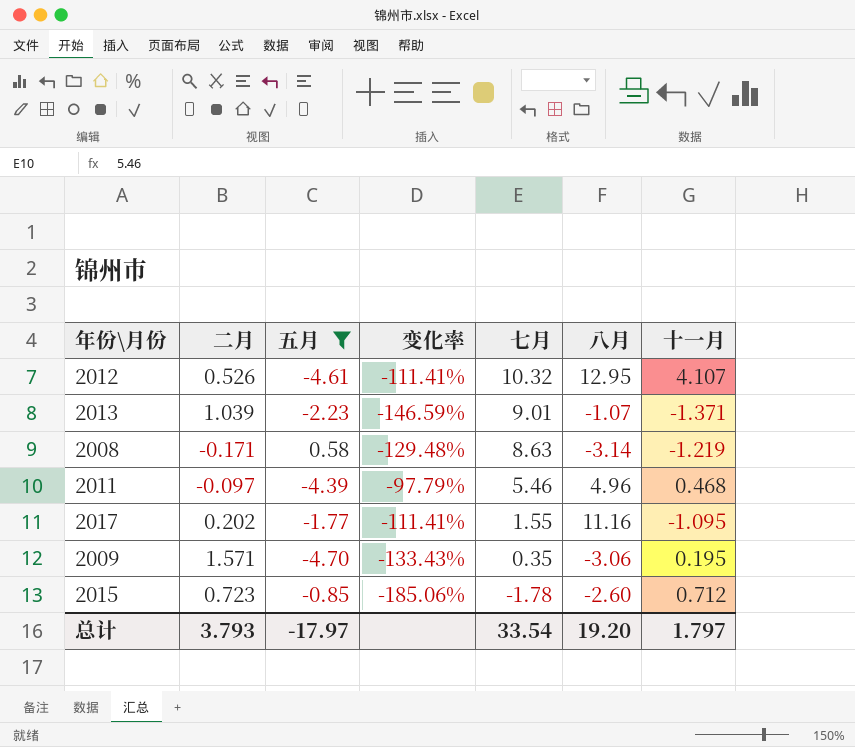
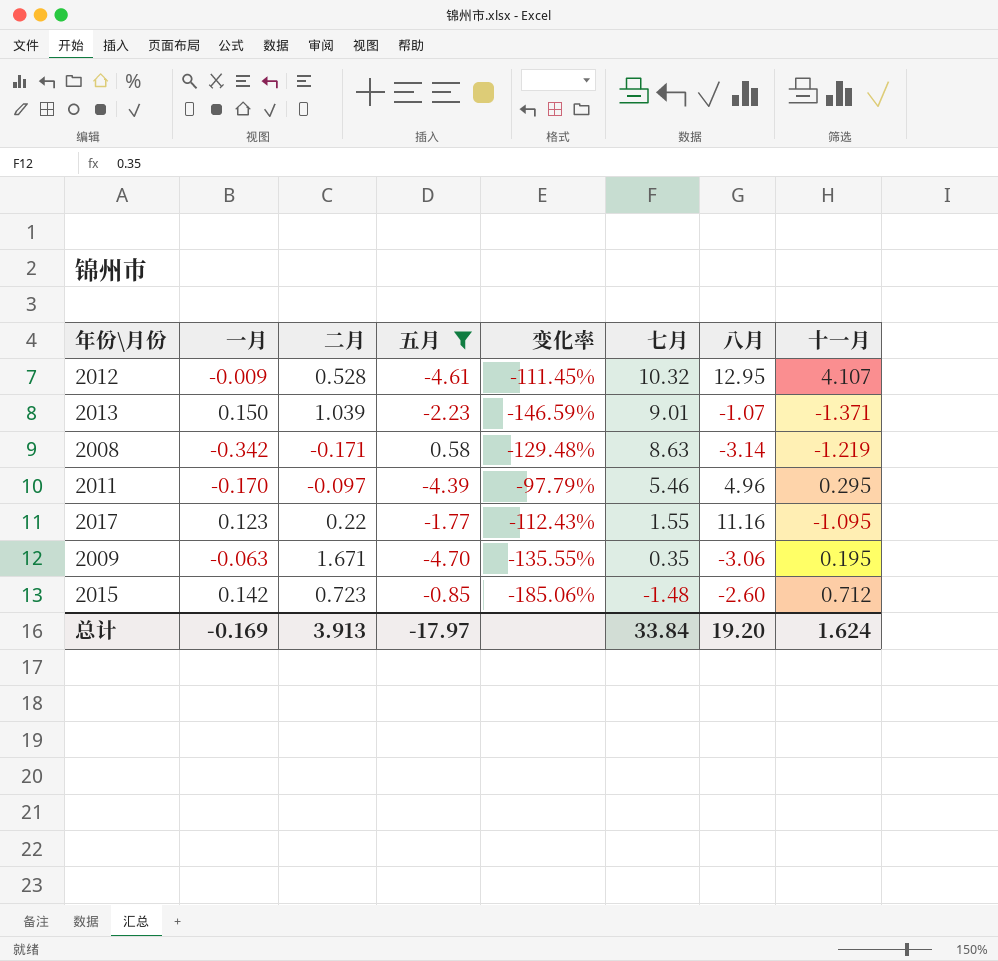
column 一月 | position: none -> 2
2012 | 二月: 0.526 -> 0.528
2012 | 变化率: -111.41% -> -111.45%
2011 | 十一月: 0.468 -> 0.295
2017 | 二月: 0.202 -> 0.22
2017 | 变化率: -111.41% -> -112.43%
2009 | 二月: 1.571 -> 1.671
2009 | 变化率: -133.43% -> -135.55%
2015 | 七月: -1.78 -> -1.48
总计 | 二月: 3.793 -> 3.913
总计 | 七月: 33.54 -> 33.84
总计 | 十一月: 1.797 -> 1.624

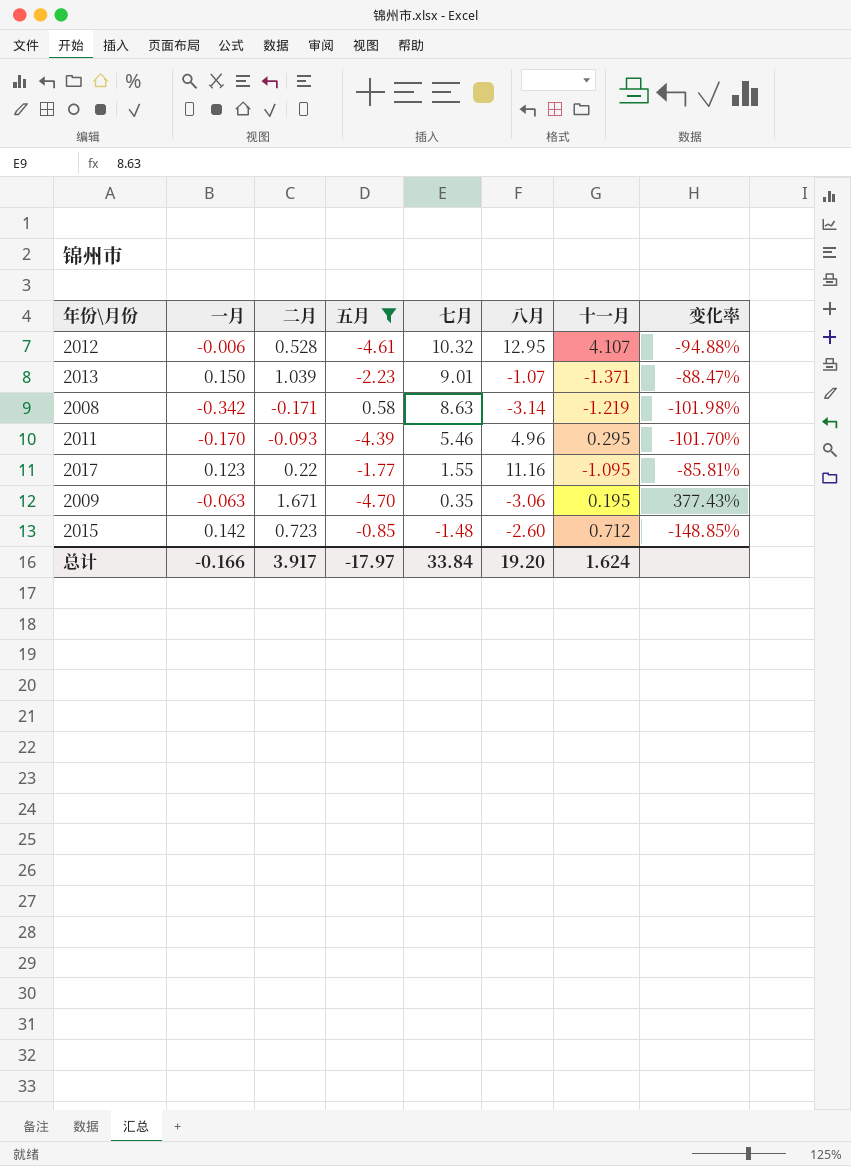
column 变化率 | formula: ([二月] - [五月]) / [五月] -> ([二月] - [七月]) / [七月]
column 变化率 | position: 5 -> 8
2012 | 一月: -0.009 -> -0.006
2011 | 二月: -0.097 -> -0.093
总计 | 一月: -0.169 -> -0.166
总计 | 二月: 3.913 -> 3.917

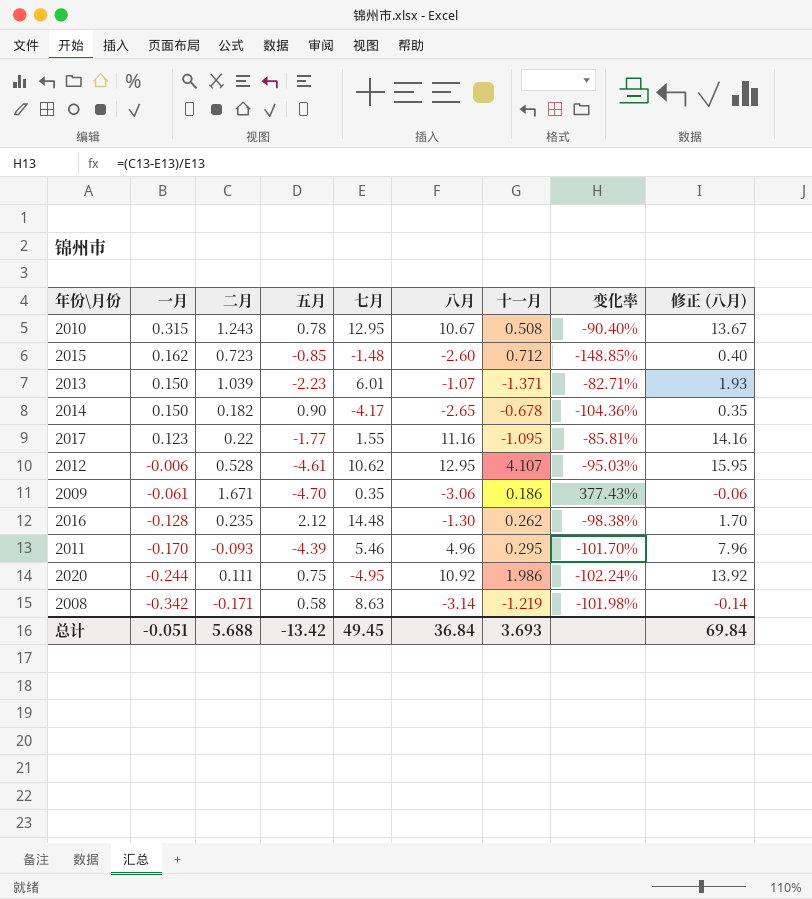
filter: 五月 <= 0.58 -> none
row order: 七月 descending -> 一月 descending
column 修正 (八月) | formula: none -> [八月] + 3
2015 | 一月: 0.142 -> 0.162
2013 | 七月: 9.01 -> 6.01
2013 | 变化率: -88.47% -> -82.71%
2012 | 七月: 10.32 -> 10.62
2012 | 变化率: -94.88% -> -95.03%
2009 | 一月: -0.063 -> -0.061
2009 | 十一月: 0.195 -> 0.186
总计 | 一月: -0.166 -> -0.051
总计 | 二月: 3.917 -> 5.688
总计 | 五月: -17.97 -> -13.42
总计 | 七月: 33.84 -> 49.45
总计 | 八月: 19.20 -> 36.84
总计 | 十一月: 1.624 -> 3.693

